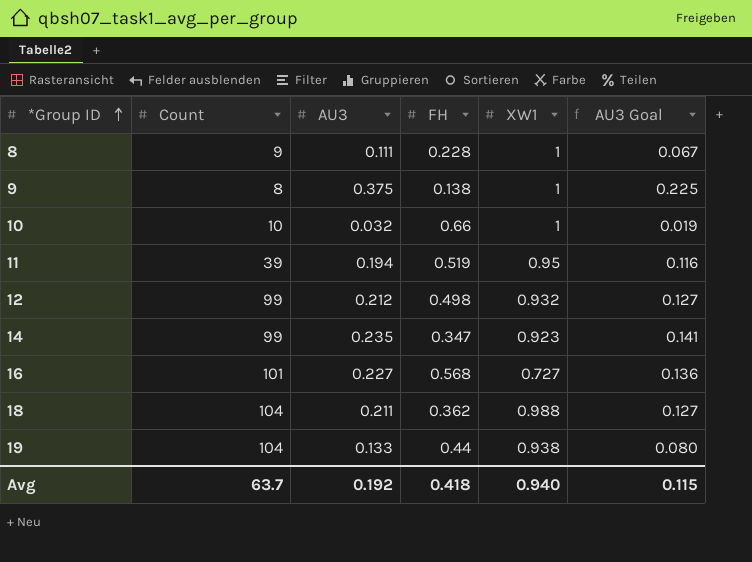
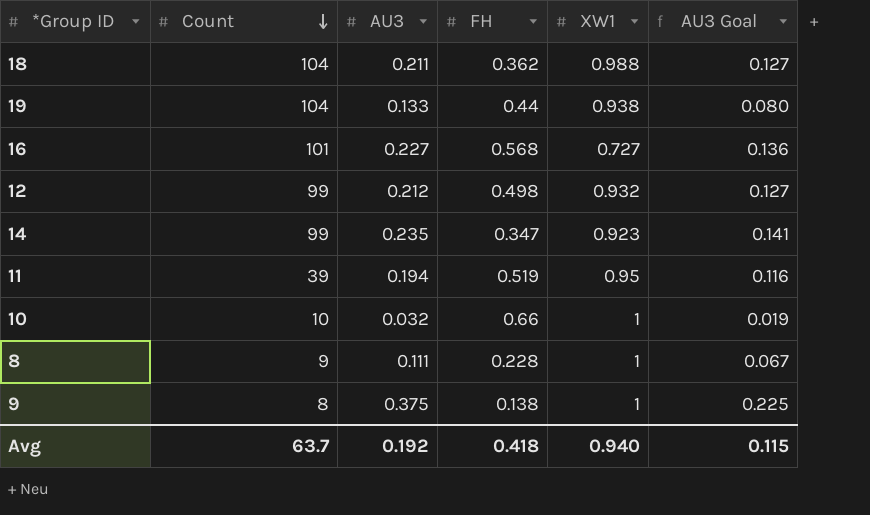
row order: *Group ID ascending -> Count descending

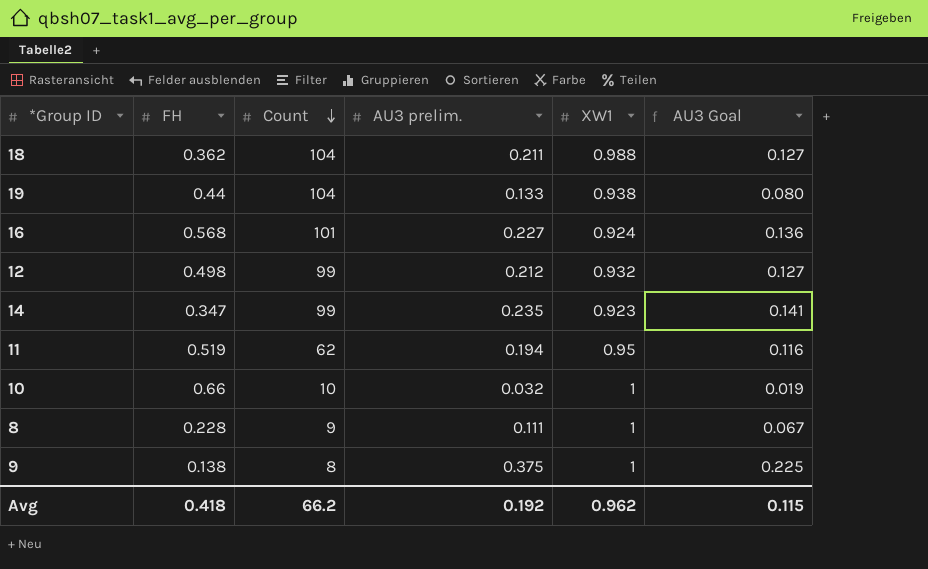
column FH | position: 4 -> 2
column name: AU3 -> AU3 prelim.
16 | XW1: 0.727 -> 0.924
11 | Count: 39 -> 62
Avg | Count: 63.7 -> 66.2
Avg | XW1: 0.940 -> 0.962

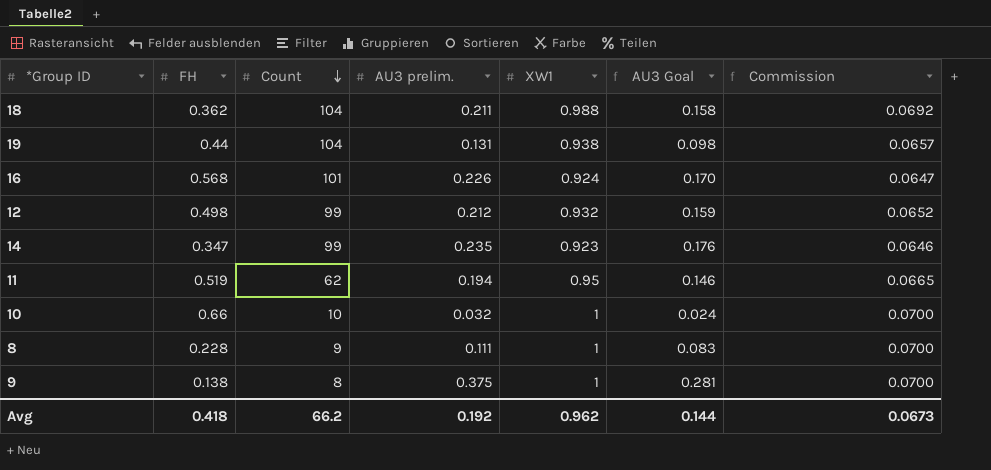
column AU3 Goal | formula: [AU3 prelim.] * 0.6 -> [AU3 prelim.] * 0.75
column Commission | formula: none -> [XW1] * 0.07
19 | AU3 prelim.: 0.133 -> 0.131
16 | AU3 prelim.: 0.227 -> 0.226
Avg | AU3 Goal: 0.115 -> 0.144

